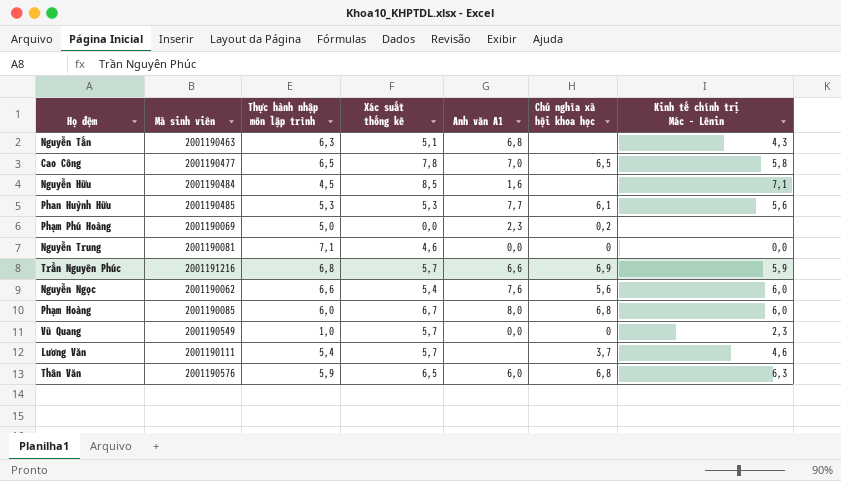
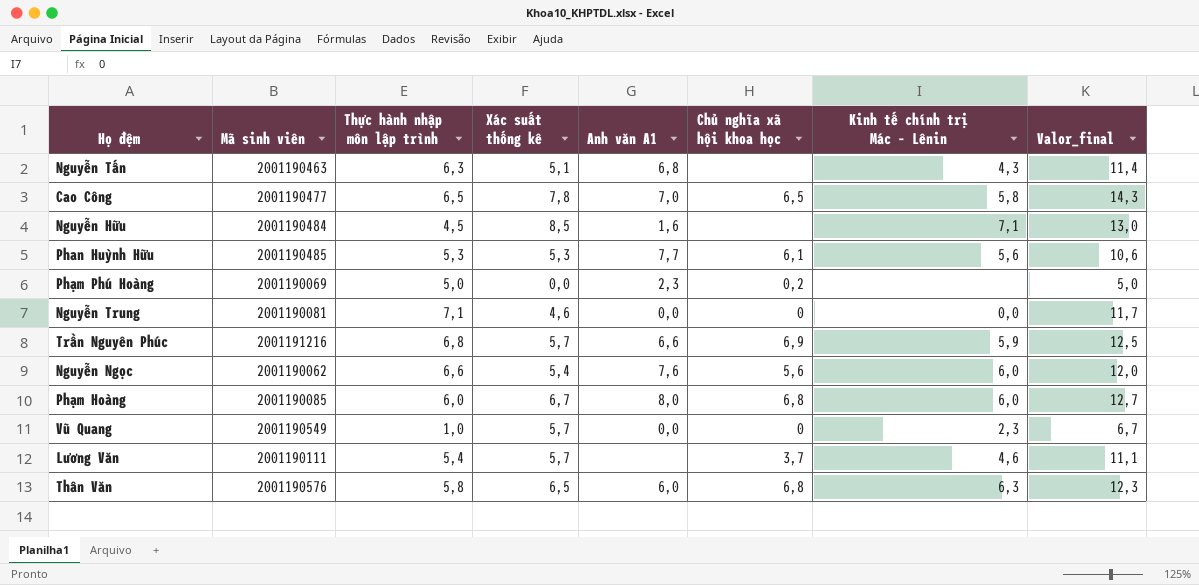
column Valor_final | formula: none -> [Thực hành nhập môn lập trình] + [Xác suất thống kê]
Thân Văn | Thực hành nhập môn lập trình: 5,9 -> 5,8

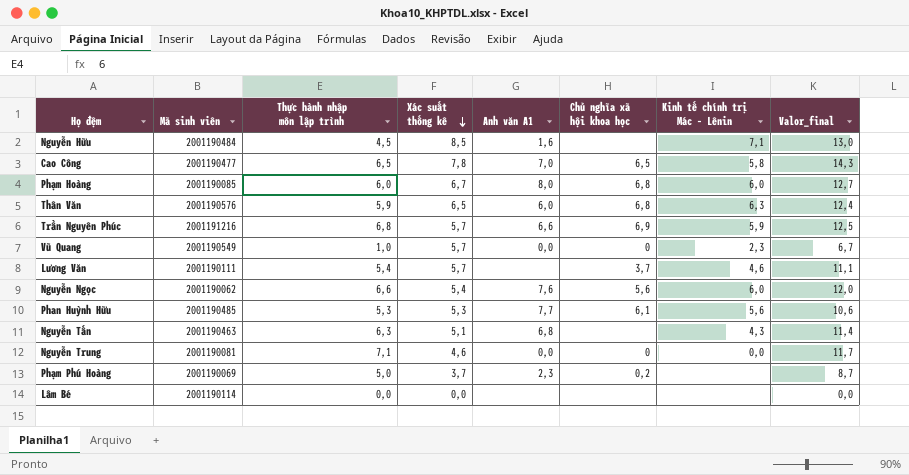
row order: none -> Xác suất thống kê descending
Thân Văn | Thực hành nhập môn lập trình: 5,8 -> 5,9
Thân Văn | Valor_final: 12,3 -> 12,4
Phạm Phú Hoàng | Xác suất thống kê: 0,0 -> 3,7
Phạm Phú Hoàng | Valor_final: 5,0 -> 8,7
row Lâm Bé: none -> 2001190114 | 0,0 | 0,0 | none | none | none | 0,0

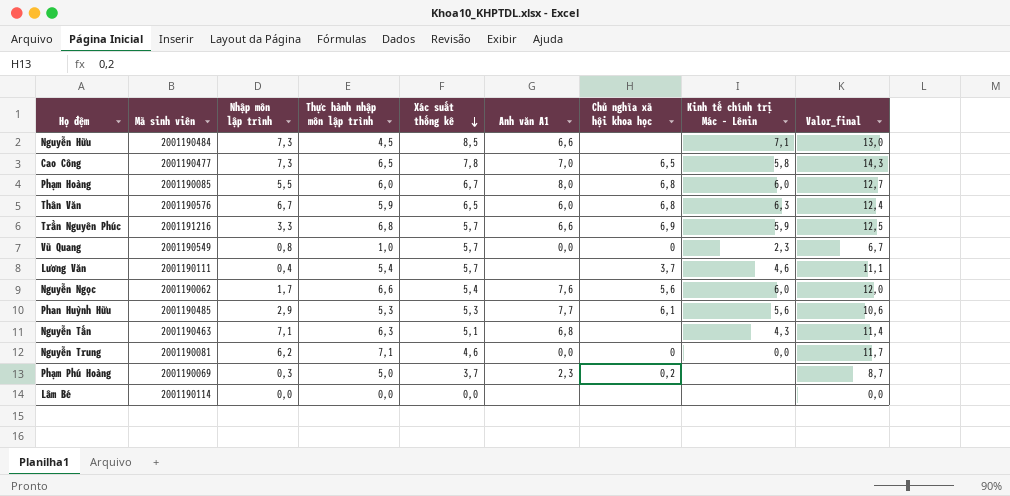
column Nhập môn lập trình | position: none -> 3
Nguyễn Hữu | Anh văn A1: 1,6 -> 6,6

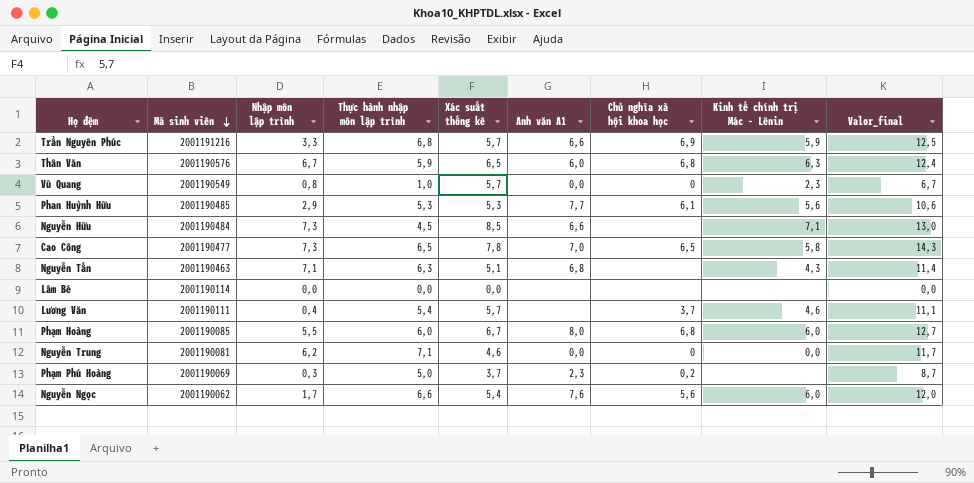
row order: Xác suất thống kê descending -> Mã sinh viên descending

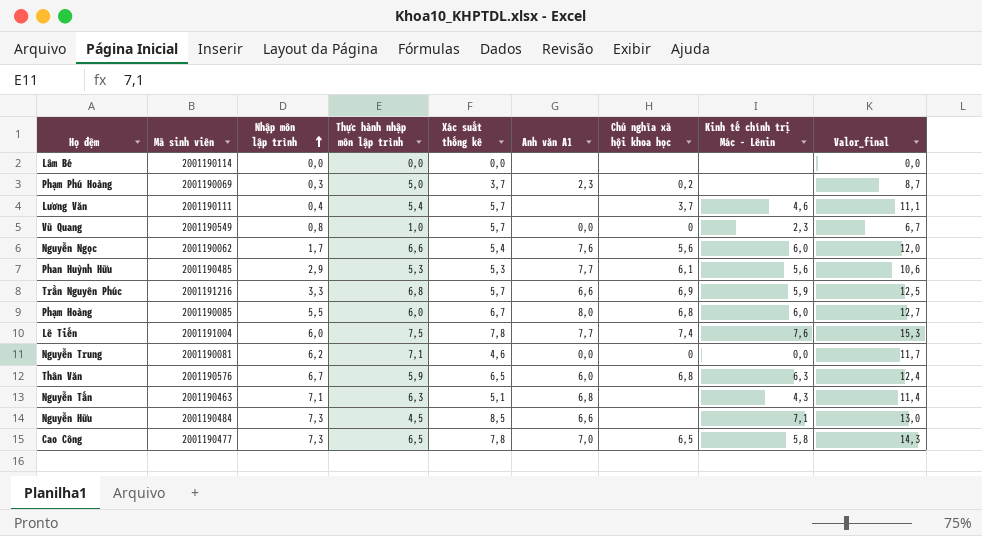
row order: Mã sinh viên descending -> Nhập môn lập trình ascending
row Lê Tiến: none -> 2001191004 | 6,0 | 7,5 | 7,8 | 7,7 | 7,4 | 7,6 | 15,3

